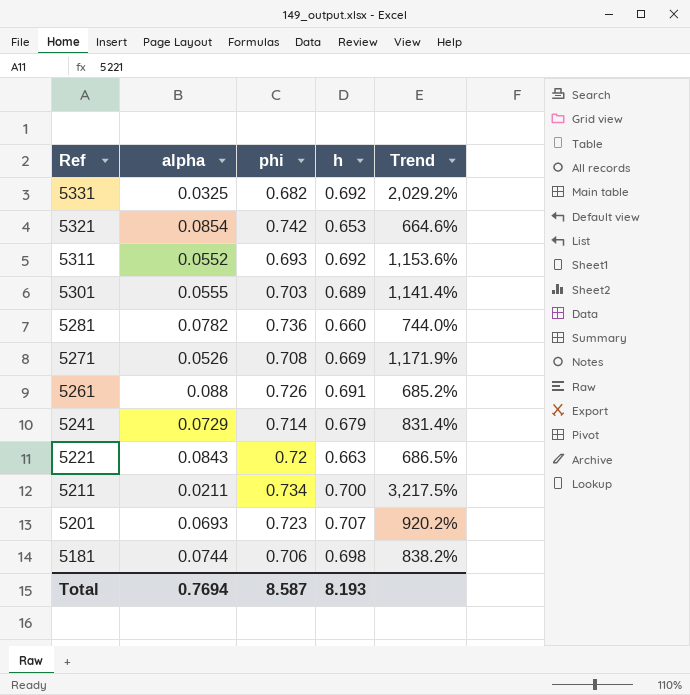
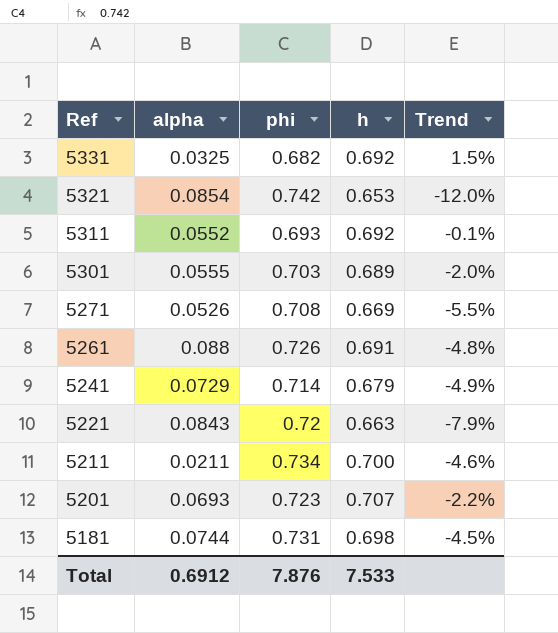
column Trend | formula: ([h] - [alpha]) / [alpha] -> ([h] - [phi]) / [phi]
row 5281: 0.0782 | 0.736 | 0.660 | 744.0% -> none
5181 | phi: 0.706 -> 0.731
Total | alpha: 0.7694 -> 0.6912
Total | phi: 8.587 -> 7.876
Total | h: 8.193 -> 7.533

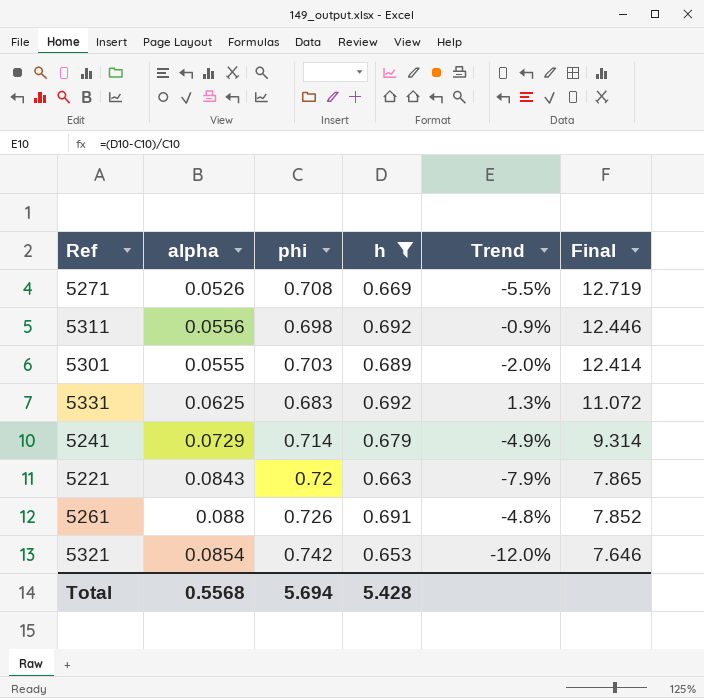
filter: none -> h <= 0.692
row order: Ref descending -> Final descending
column Final | formula: none -> [h] / [alpha]
5311 | alpha: 0.0552 -> 0.0556
5311 | phi: 0.693 -> 0.698
5311 | Trend: -0.1% -> -0.9%
5331 | alpha: 0.0325 -> 0.0625
5331 | phi: 0.682 -> 0.683
5331 | Trend: 1.5% -> 1.3%
Total | alpha: 0.6912 -> 0.5568
Total | phi: 7.876 -> 5.694
Total | h: 7.533 -> 5.428

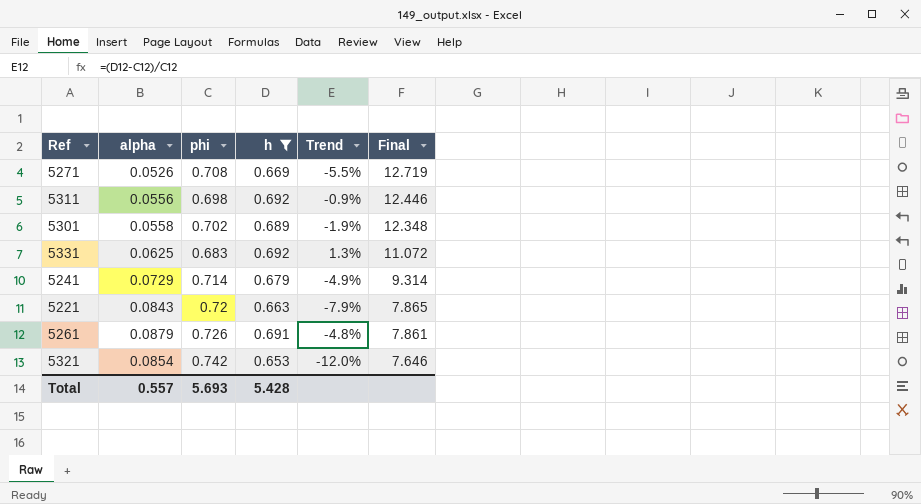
5301 | alpha: 0.0555 -> 0.0558
5301 | phi: 0.703 -> 0.702
5301 | Trend: -2.0% -> -1.9%
5301 | Final: 12.414 -> 12.348
5261 | alpha: 0.088 -> 0.0879
5261 | Final: 7.852 -> 7.861
Total | alpha: 0.5568 -> 0.557
Total | phi: 5.694 -> 5.693

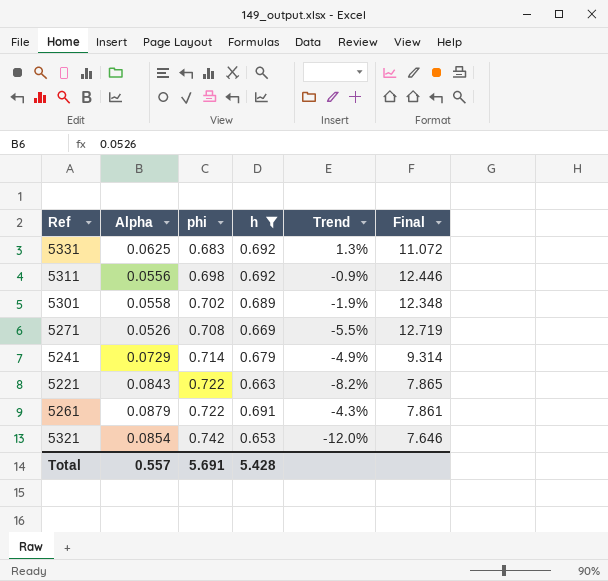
row order: Final descending -> phi ascending
column name: alpha -> Alpha
5221 | phi: 0.72 -> 0.722
5221 | Trend: -7.9% -> -8.2%
5261 | phi: 0.726 -> 0.722
5261 | Trend: -4.8% -> -4.3%
Total | phi: 5.693 -> 5.691

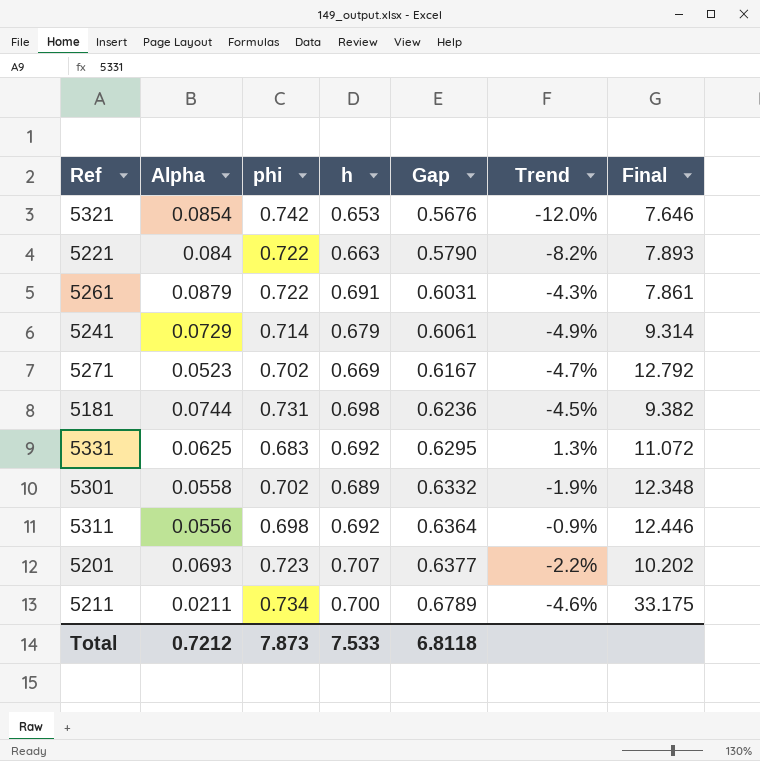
filter: h <= 0.692 -> none
row order: phi ascending -> Gap ascending
column Gap | formula: none -> [h] - [Alpha]
5221 | Alpha: 0.0843 -> 0.084
5221 | Final: 7.865 -> 7.893
5271 | Alpha: 0.0526 -> 0.0523
5271 | phi: 0.708 -> 0.702
5271 | Trend: -5.5% -> -4.7%
5271 | Final: 12.719 -> 12.792
Total | Alpha: 0.557 -> 0.7212
Total | phi: 5.691 -> 7.873
Total | h: 5.428 -> 7.533

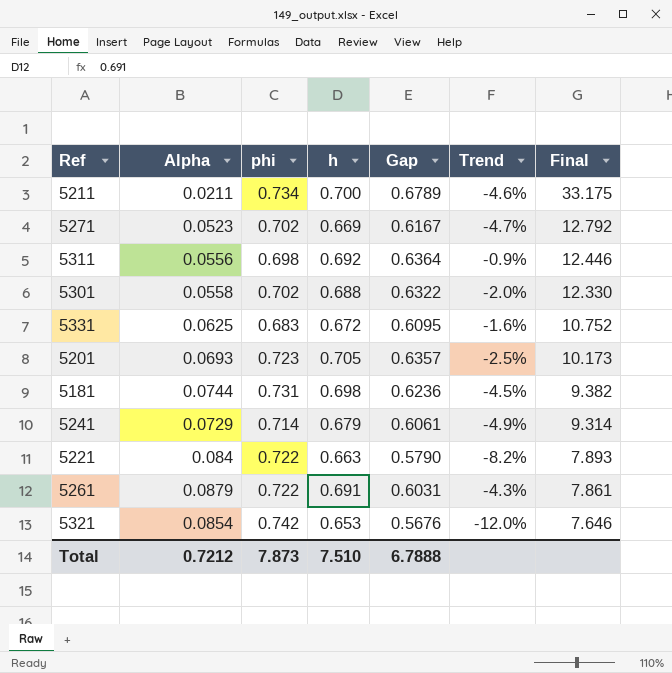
row order: Gap ascending -> Final descending
5301 | h: 0.689 -> 0.688
5301 | Gap: 0.6332 -> 0.6322
5301 | Trend: -1.9% -> -2.0%
5301 | Final: 12.348 -> 12.330
5331 | h: 0.692 -> 0.672
5331 | Gap: 0.6295 -> 0.6095
5331 | Trend: 1.3% -> -1.6%
5331 | Final: 11.072 -> 10.752
5201 | h: 0.707 -> 0.705
5201 | Gap: 0.6377 -> 0.6357
5201 | Trend: -2.2% -> -2.5%
5201 | Final: 10.202 -> 10.173
Total | h: 7.533 -> 7.510
Total | Gap: 6.8118 -> 6.7888

